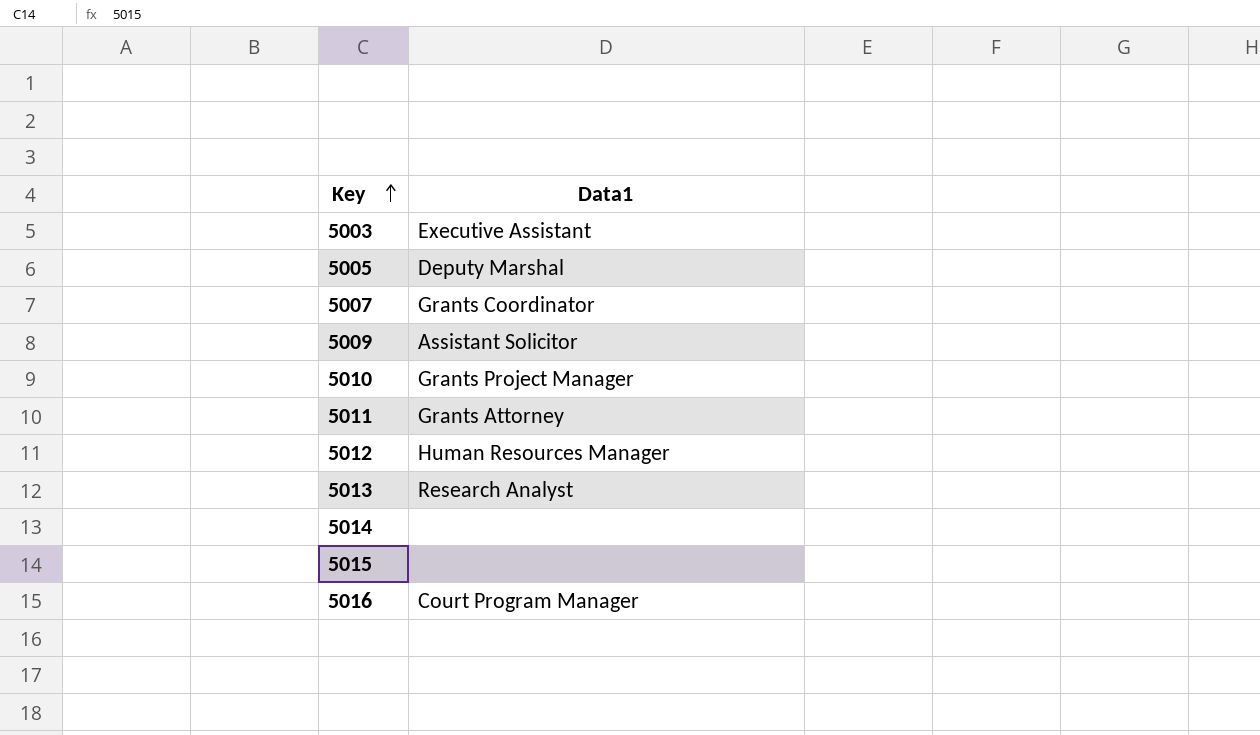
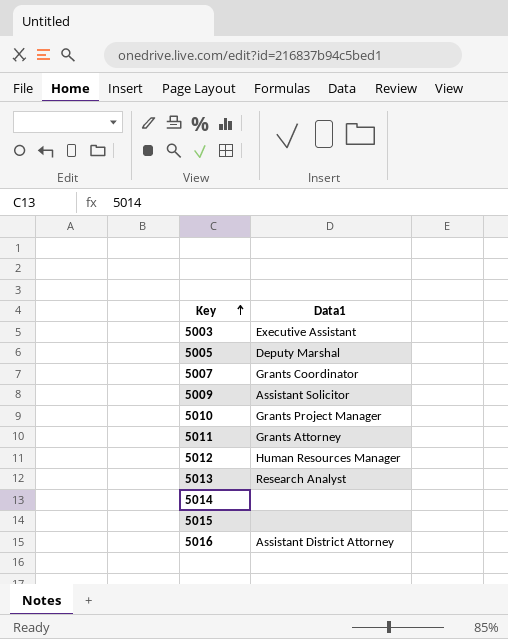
5016 | Data1: Court Program Manager -> Assistant District Attorney

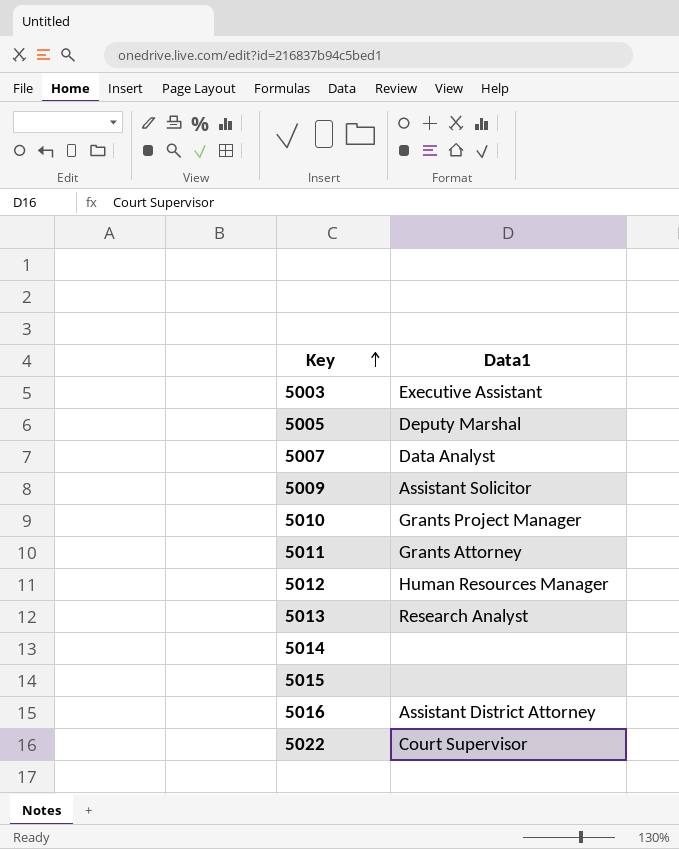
5007 | Data1: Grants Coordinator -> Data Analyst
row 5022: none -> Court Supervisor

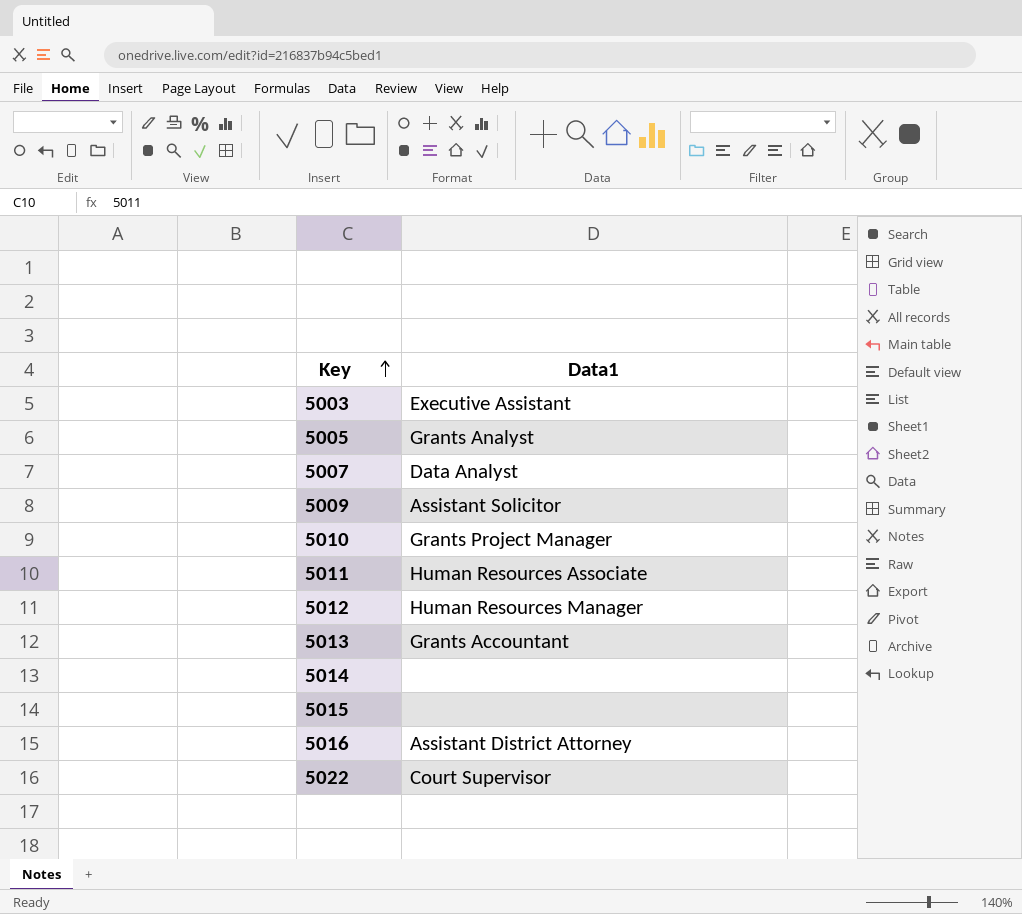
5005 | Data1: Deputy Marshal -> Grants Analyst
5011 | Data1: Grants Attorney -> Human Resources Associate
5013 | Data1: Research Analyst -> Grants Accountant

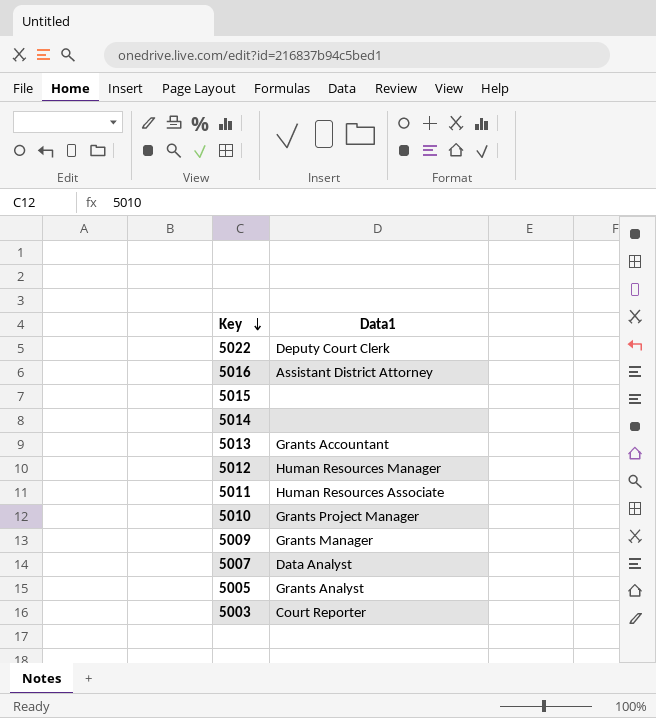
row order: Key ascending -> Key descending
5022 | Data1: Court Supervisor -> Deputy Court Clerk
5009 | Data1: Assistant Solicitor -> Grants Manager
5003 | Data1: Executive Assistant -> Court Reporter

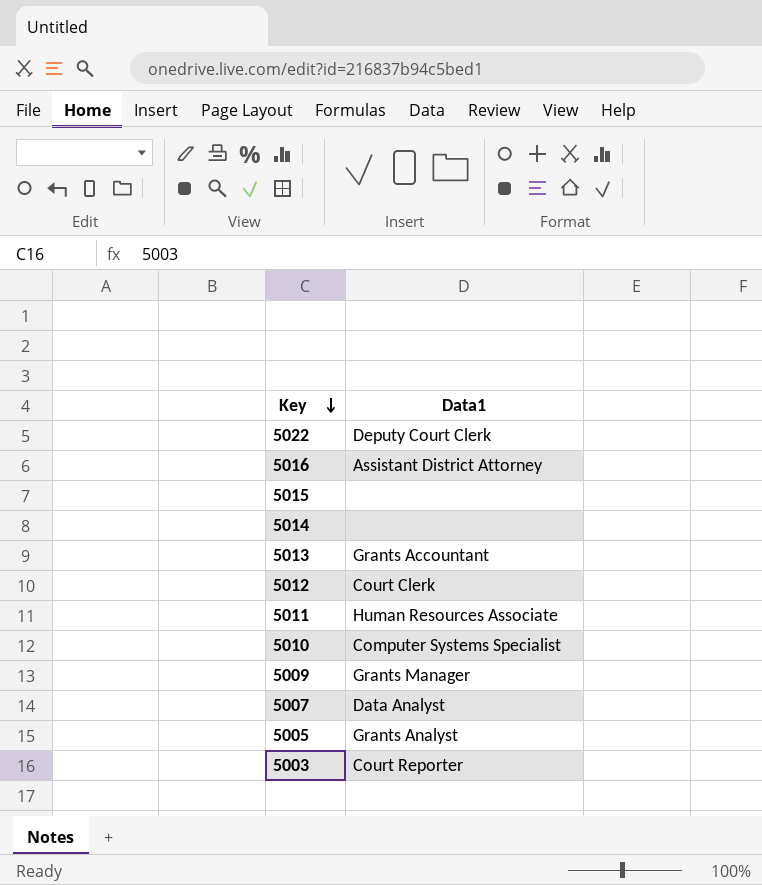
5012 | Data1: Human Resources Manager -> Court Clerk
5010 | Data1: Grants Project Manager -> Computer Systems Specialist

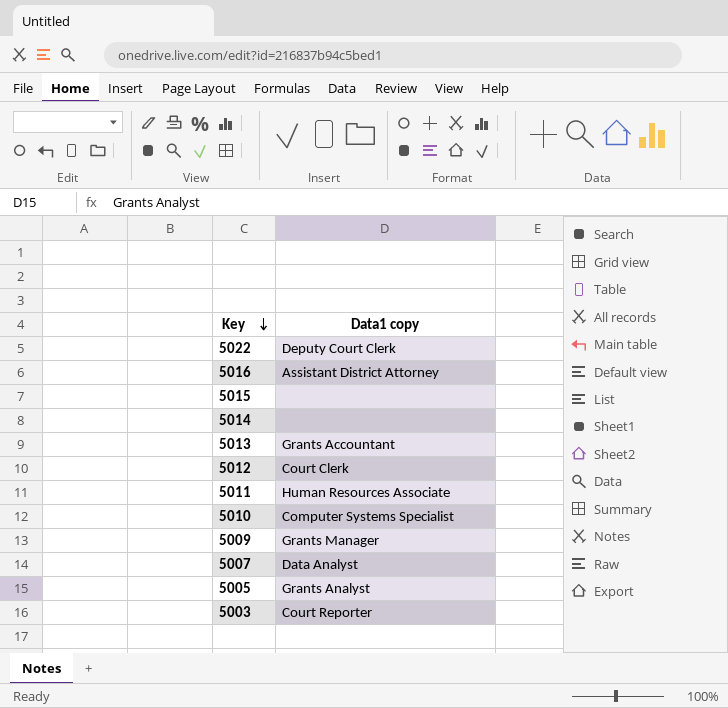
column name: Data1 -> Data1 copy

